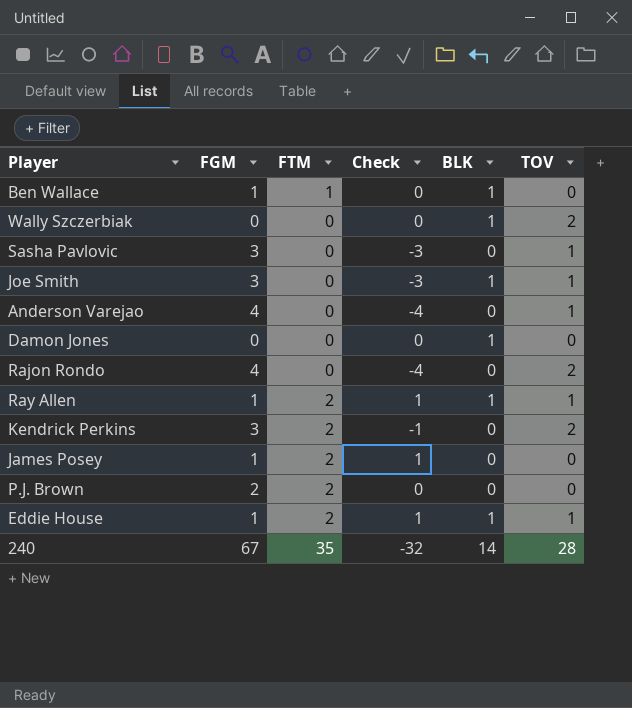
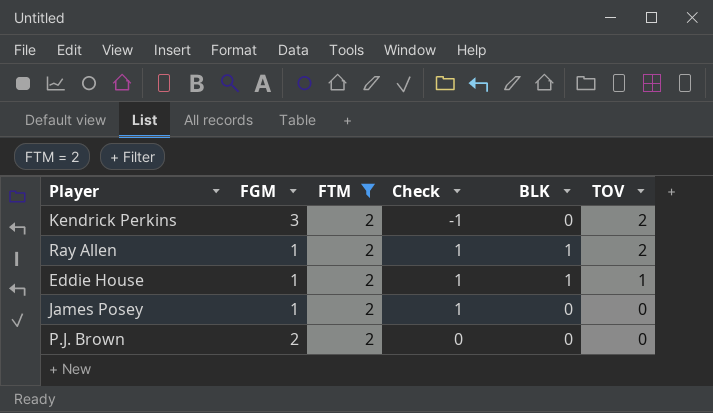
filter: none -> FTM = 2
row order: none -> TOV descending
Ray Allen | TOV: 1 -> 2

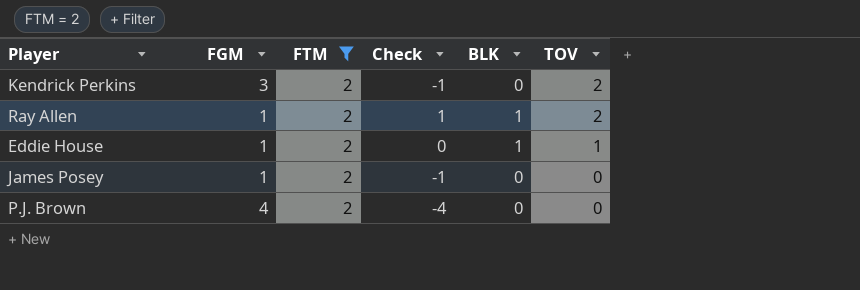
column Check | formula: [FTM] - [FGM] -> [TOV] - [FGM]
P.J. Brown | FGM: 2 -> 4

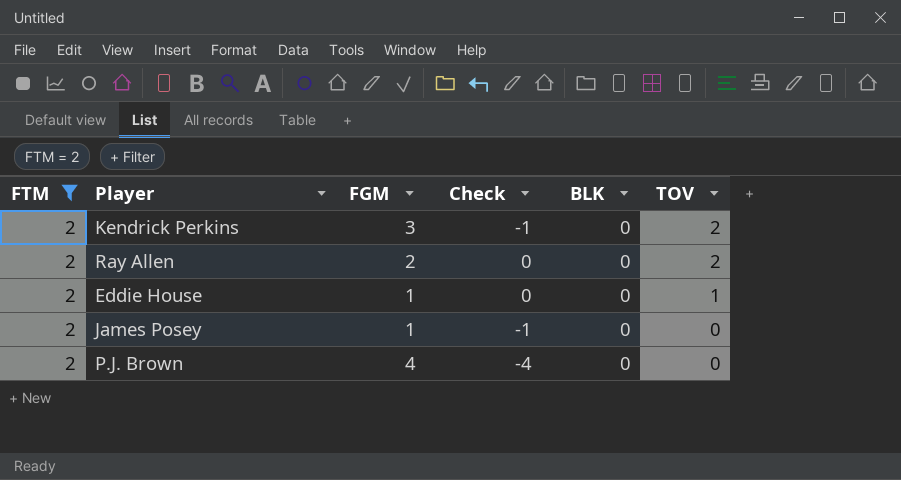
column FTM | position: 3 -> 1
Ray Allen | FGM: 1 -> 2
Ray Allen | Check: 1 -> 0
Ray Allen | BLK: 1 -> 0
Eddie House | BLK: 1 -> 0

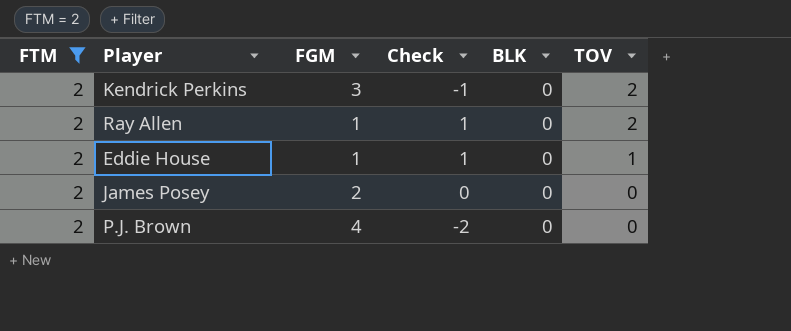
column Check | formula: [TOV] - [FGM] -> [FTM] - [FGM]
Ray Allen | FGM: 2 -> 1
James Posey | FGM: 1 -> 2

